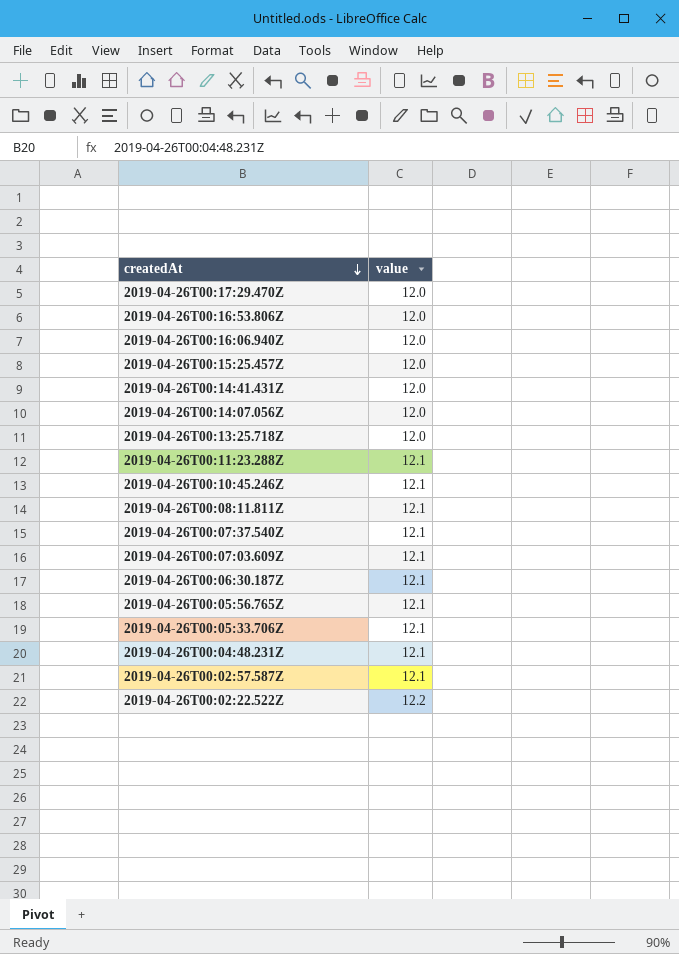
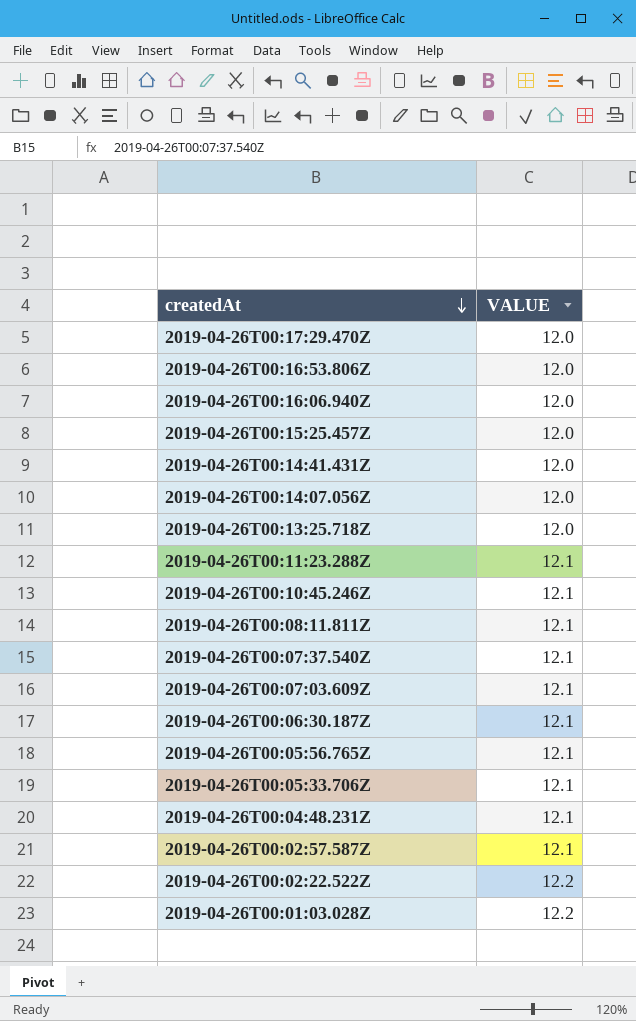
column name: value -> VALUE
row 2019-04-26T00:01:03.028Z: none -> 12.2

